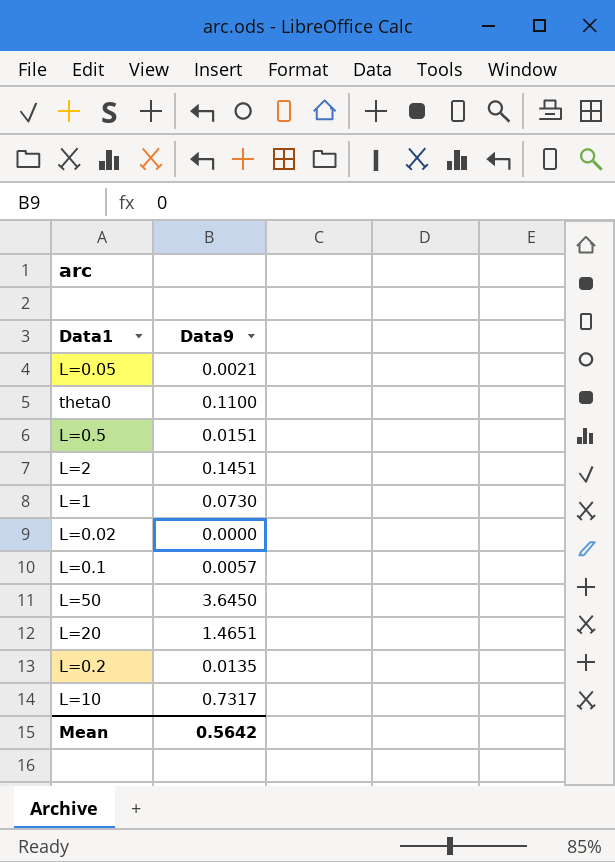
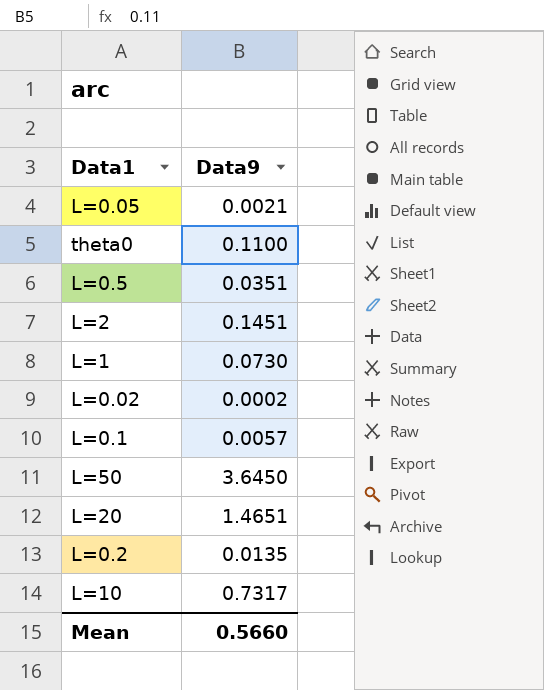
L=0.5 | Data9: 0.0151 -> 0.0351
L=0.02 | Data9: 0.0000 -> 0.0002
Mean | Data9: 0.5642 -> 0.5660

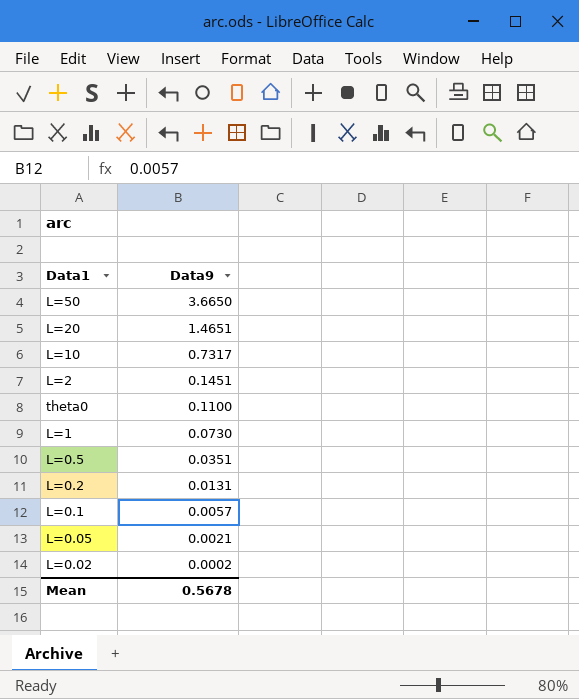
row order: none -> Data9 descending
L=50 | Data9: 3.6450 -> 3.6650
L=0.2 | Data9: 0.0135 -> 0.0131
Mean | Data9: 0.5660 -> 0.5678

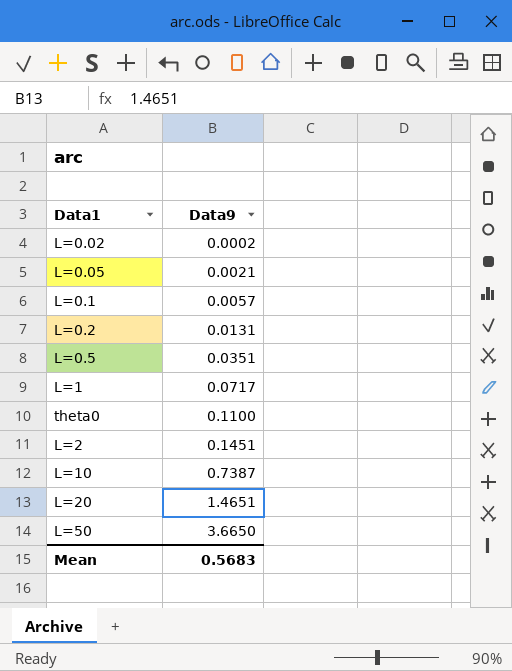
row order: Data9 descending -> Data9 ascending
L=1 | Data9: 0.0730 -> 0.0717
L=10 | Data9: 0.7317 -> 0.7387
Mean | Data9: 0.5678 -> 0.5683

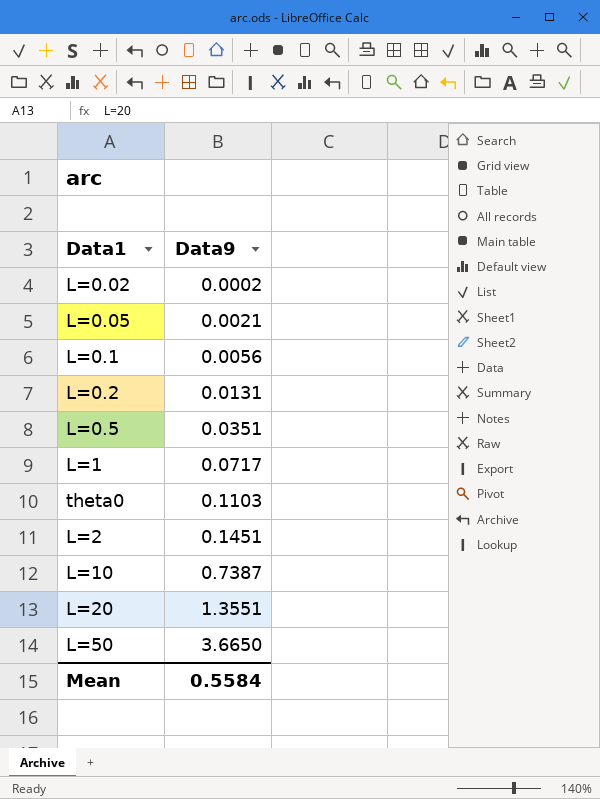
L=0.1 | Data9: 0.0057 -> 0.0056
theta0 | Data9: 0.1100 -> 0.1103
L=20 | Data9: 1.4651 -> 1.3551
Mean | Data9: 0.5683 -> 0.5584

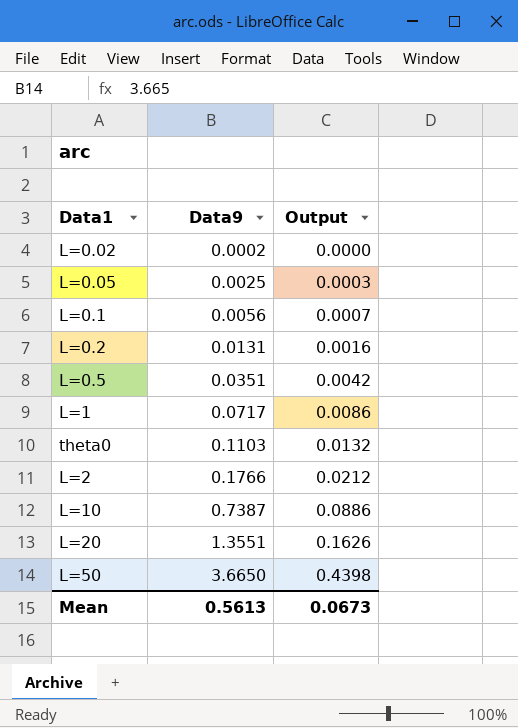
column Output | formula: none -> [Data9] * 0.12
L=0.05 | Data9: 0.0021 -> 0.0025
L=2 | Data9: 0.1451 -> 0.1766
Mean | Data9: 0.5584 -> 0.5613

